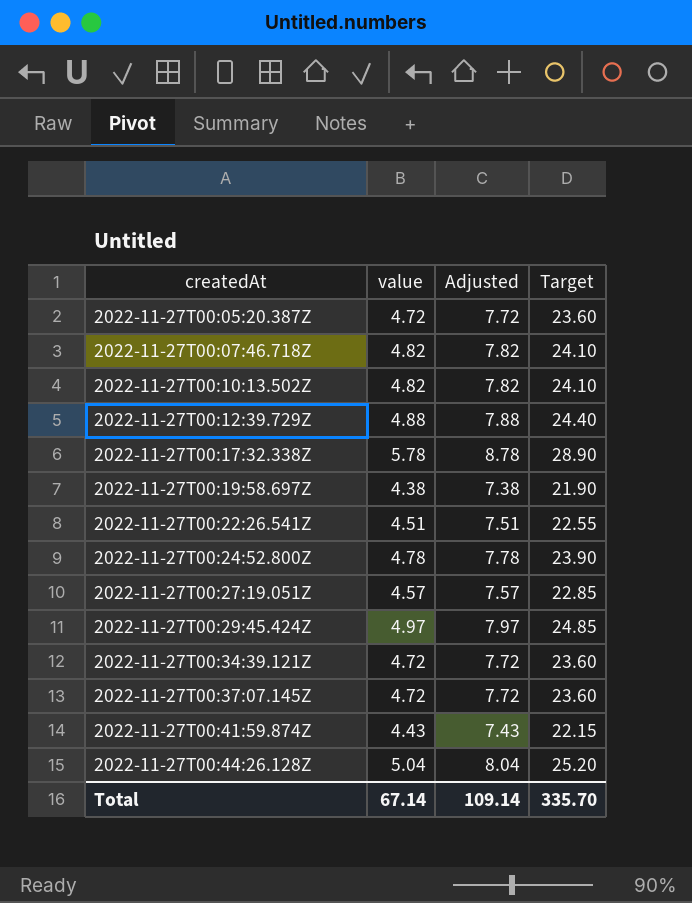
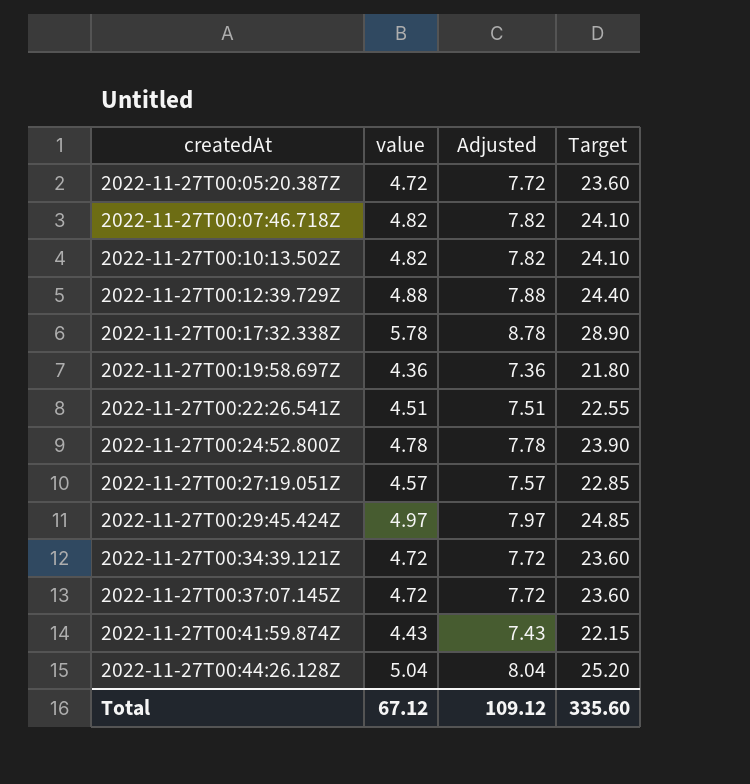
2022-11-27T00:19:58.697Z | value: 4.38 -> 4.36
2022-11-27T00:19:58.697Z | Adjusted: 7.38 -> 7.36
2022-11-27T00:19:58.697Z | Target: 21.90 -> 21.80
Total | value: 67.14 -> 67.12
Total | Adjusted: 109.14 -> 109.12
Total | Target: 335.70 -> 335.60

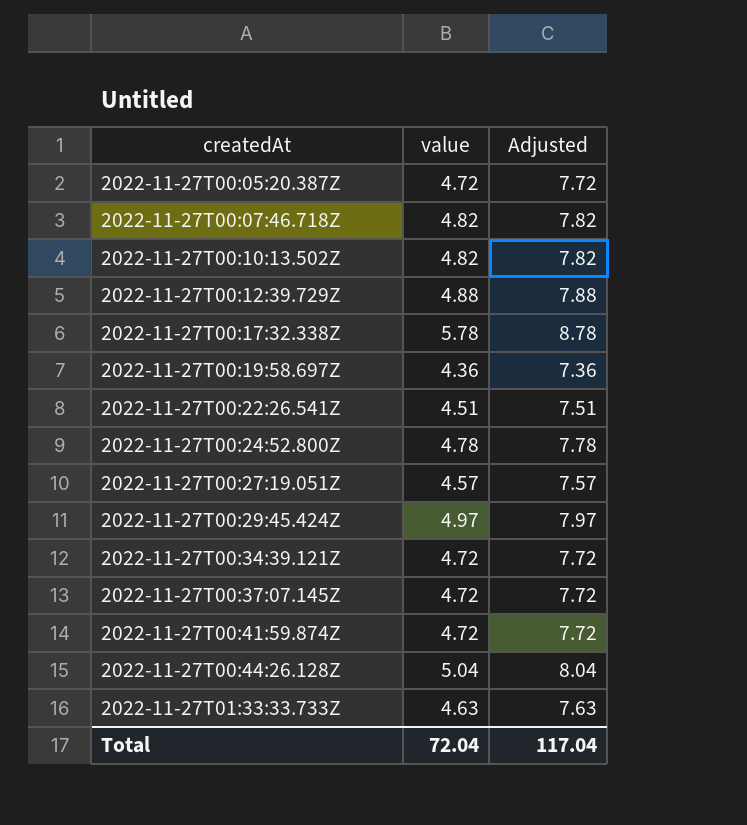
column Target | formula: [value] * 5 -> none
2022-11-27T00:41:59.874Z | value: 4.43 -> 4.72
2022-11-27T00:41:59.874Z | Adjusted: 7.43 -> 7.72
row 2022-11-27T01:33:33.733Z: none -> 4.63 | 7.63
Total | value: 67.12 -> 72.04
Total | Adjusted: 109.12 -> 117.04

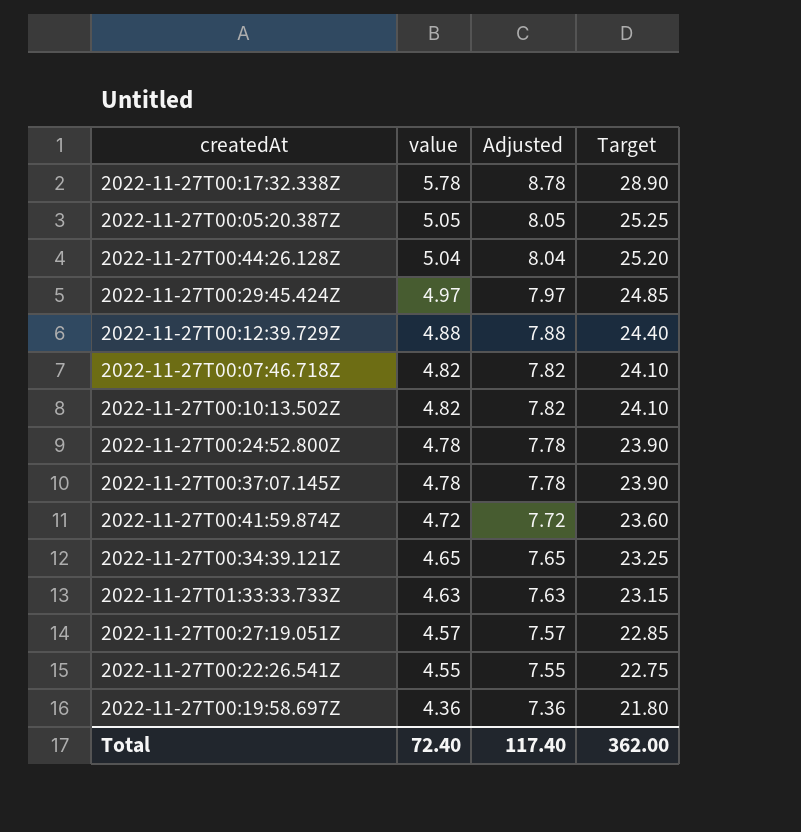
row order: createdAt ascending -> value descending
column Target | formula: none -> [value] * 5
2022-11-27T00:05:20.387Z | value: 4.72 -> 5.05
2022-11-27T00:05:20.387Z | Adjusted: 7.72 -> 8.05
2022-11-27T00:37:07.145Z | value: 4.72 -> 4.78
2022-11-27T00:37:07.145Z | Adjusted: 7.72 -> 7.78
2022-11-27T00:34:39.121Z | value: 4.72 -> 4.65
2022-11-27T00:34:39.121Z | Adjusted: 7.72 -> 7.65
2022-11-27T00:22:26.541Z | value: 4.51 -> 4.55
2022-11-27T00:22:26.541Z | Adjusted: 7.51 -> 7.55
Total | value: 72.04 -> 72.40
Total | Adjusted: 117.04 -> 117.40

